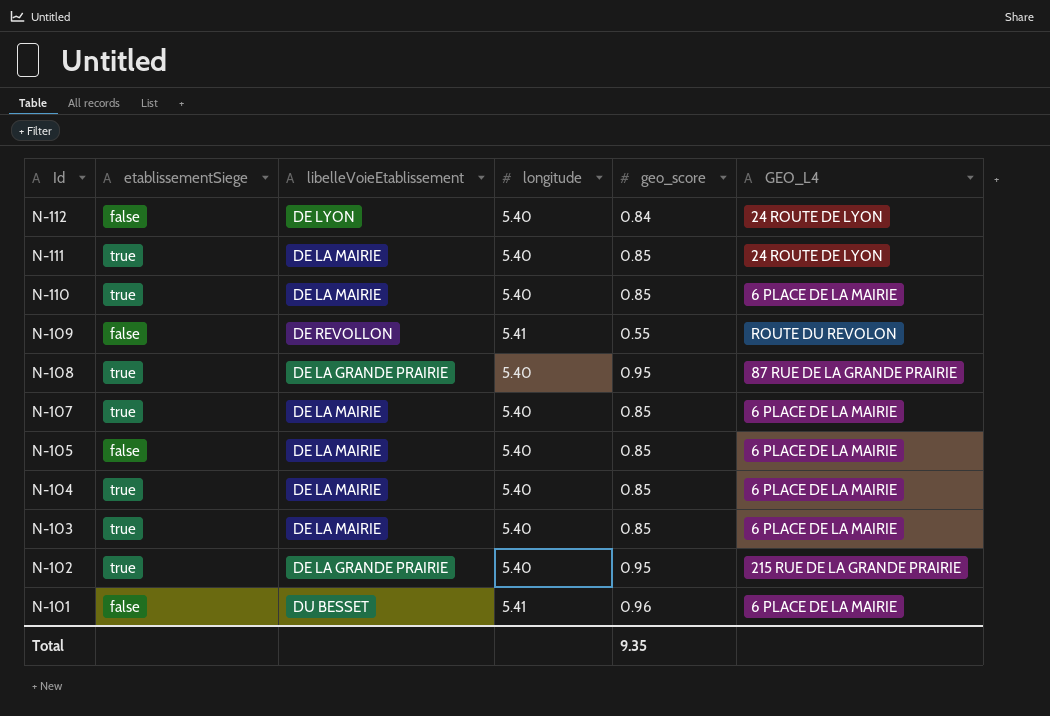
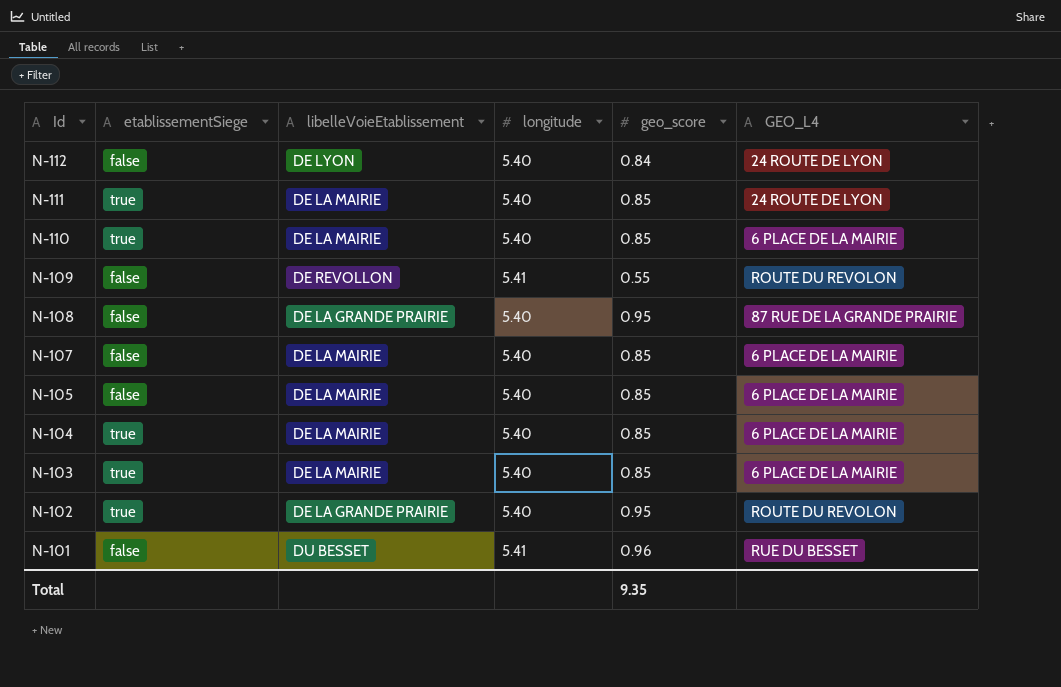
N-108 | etablissementSiege: true -> false
N-107 | etablissementSiege: true -> false
N-102 | GEO_L4: 215 RUE DE LA GRANDE PRAIRIE -> ROUTE DU REVOLON
N-101 | GEO_L4: 6 PLACE DE LA MAIRIE -> RUE DU BESSET

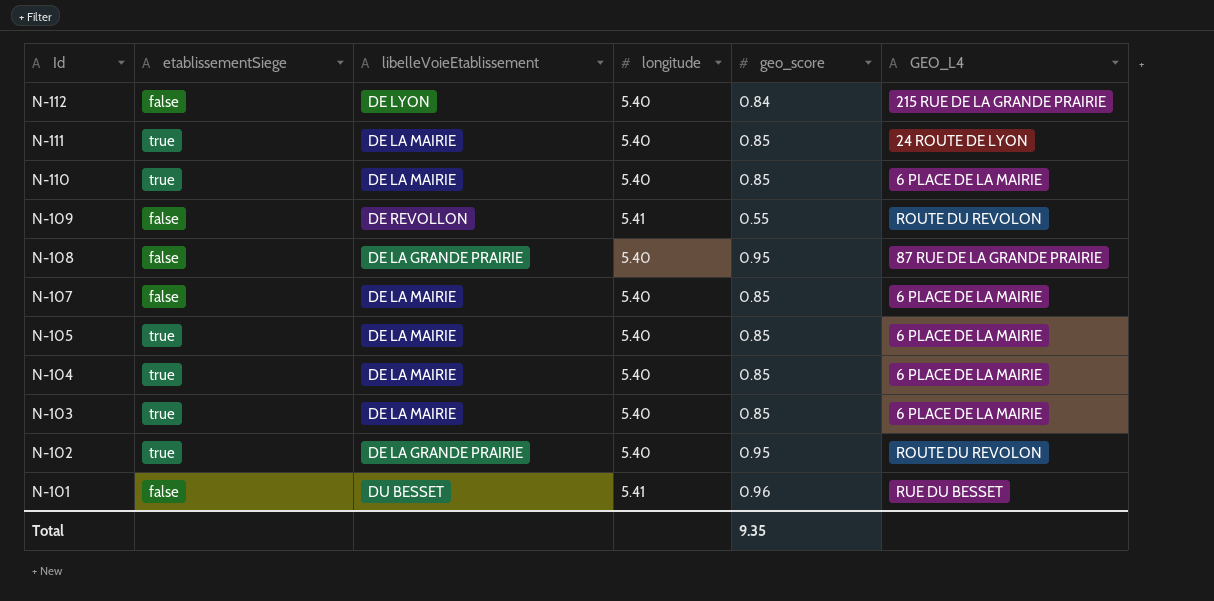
N-112 | GEO_L4: 24 ROUTE DE LYON -> 215 RUE DE LA GRANDE PRAIRIE
N-105 | etablissementSiege: false -> true

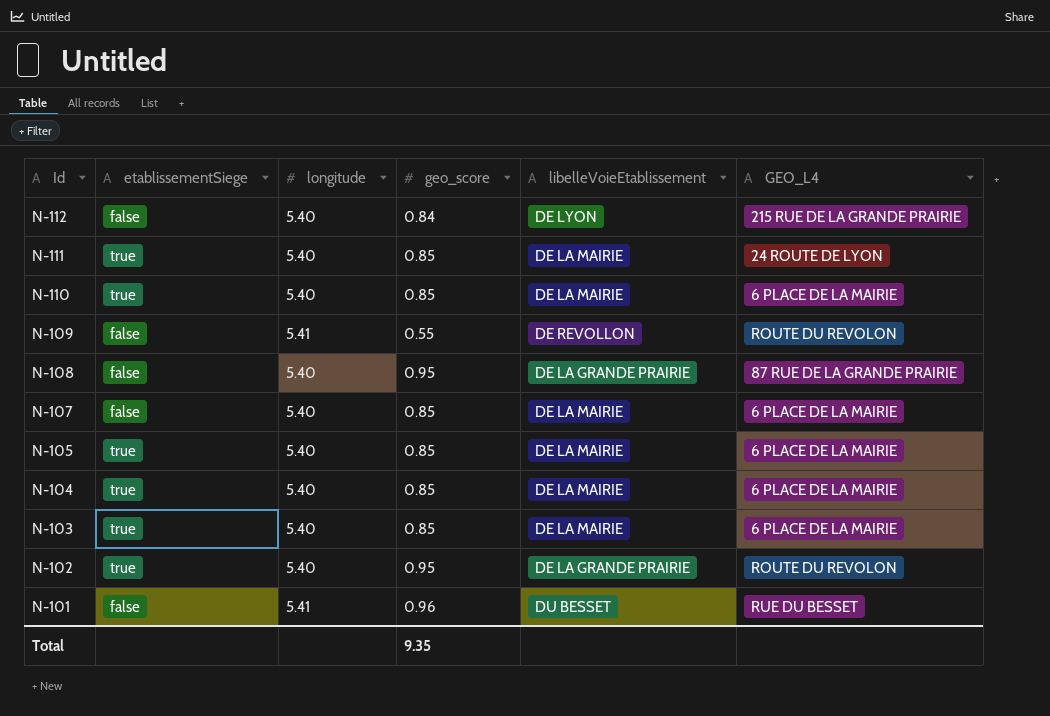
column libelleVoieEtablissement | position: 3 -> 5

